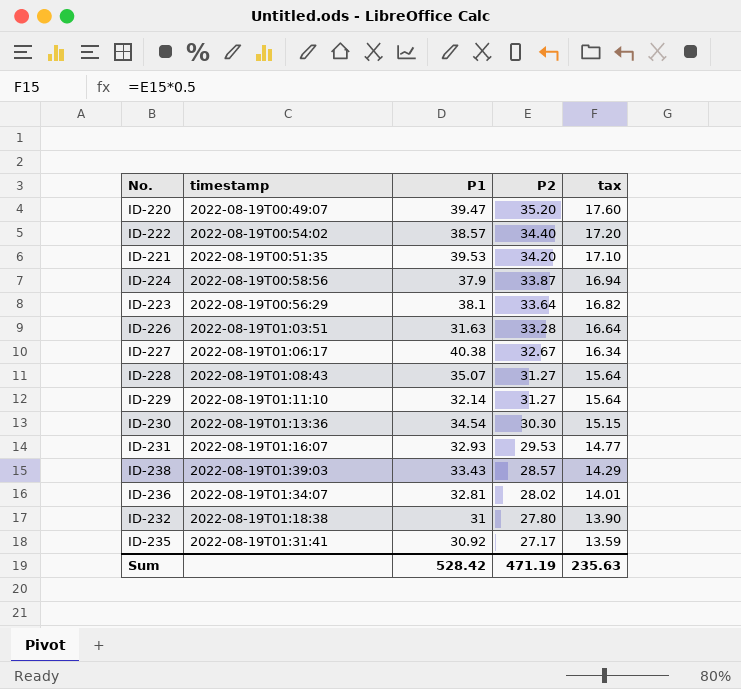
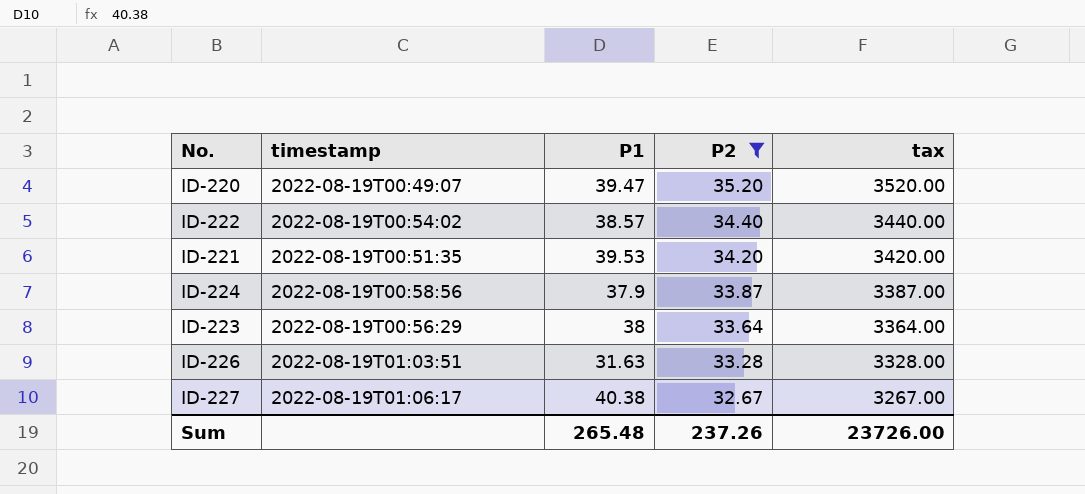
filter: none -> P2 >= 32.67
column tax | formula: [P2] * 0.5 -> [P2] * 100
ID-223 | P1: 38.1 -> 38
Sum | P1: 528.42 -> 265.48
Sum | P2: 471.19 -> 237.26
Sum | tax: 235.63 -> 23726.00

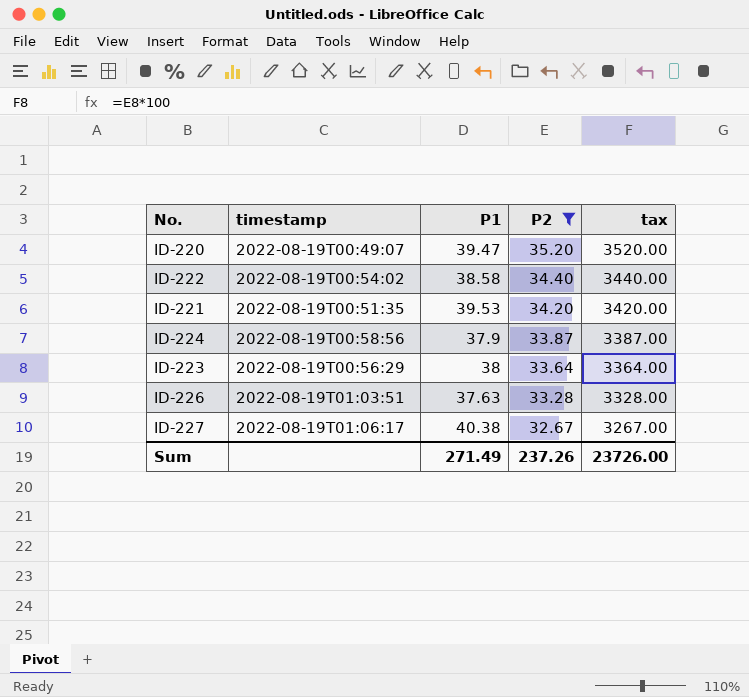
ID-222 | P1: 38.57 -> 38.58
ID-226 | P1: 31.63 -> 37.63
Sum | P1: 265.48 -> 271.49

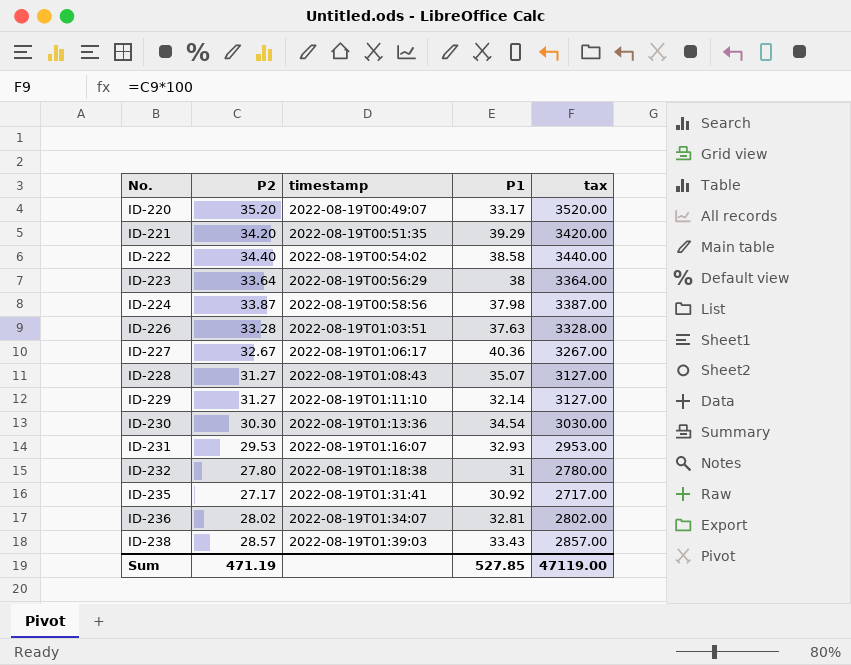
filter: P2 >= 32.67 -> none
row order: P2 descending -> No. ascending
column P2 | position: 4 -> 2
ID-220 | P1: 39.47 -> 33.17
ID-221 | P1: 39.53 -> 39.29
ID-224 | P1: 37.9 -> 37.98
ID-227 | P1: 40.38 -> 40.36
Sum | P2: 237.26 -> 471.19
Sum | P1: 271.49 -> 527.85
Sum | tax: 23726.00 -> 47119.00

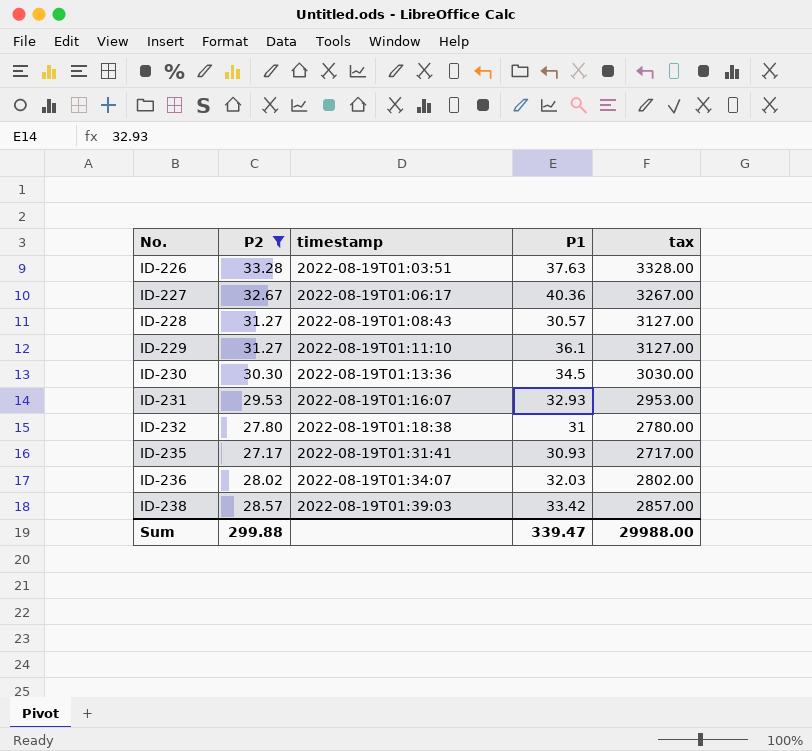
filter: none -> P2 <= 33.28
ID-228 | P1: 35.07 -> 30.57
ID-229 | P1: 32.14 -> 36.1
ID-230 | P1: 34.54 -> 34.5
ID-235 | P1: 30.92 -> 30.93
ID-236 | P1: 32.81 -> 32.03
ID-238 | P1: 33.43 -> 33.42
Sum | P2: 471.19 -> 299.88
Sum | P1: 527.85 -> 339.47
Sum | tax: 47119.00 -> 29988.00

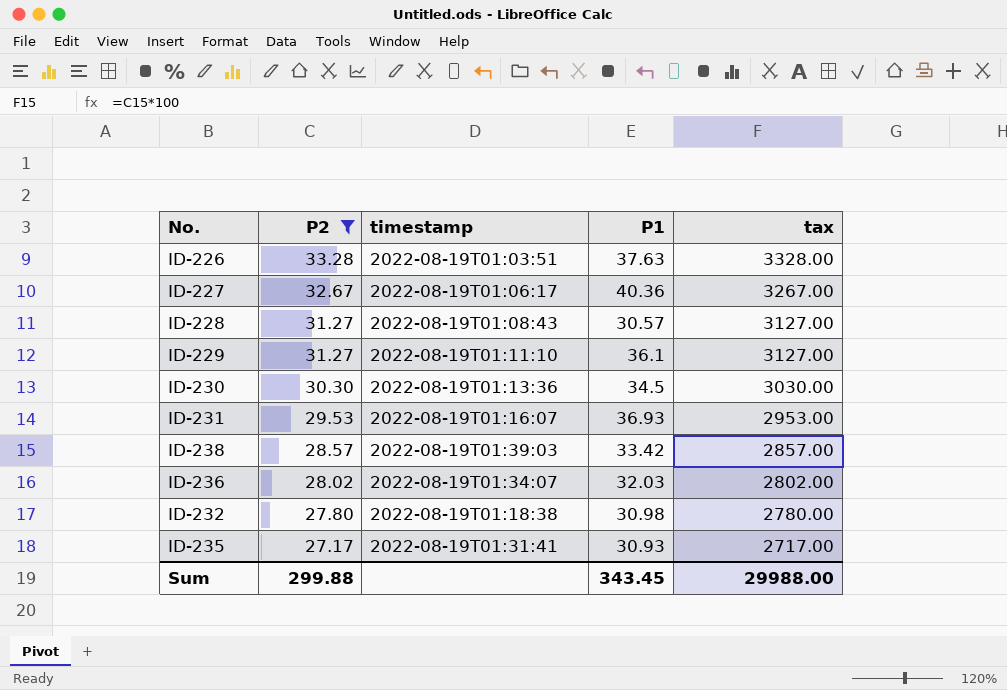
row order: No. ascending -> P2 descending
ID-231 | P1: 32.93 -> 36.93
ID-232 | P1: 31 -> 30.98
Sum | P1: 339.47 -> 343.45

